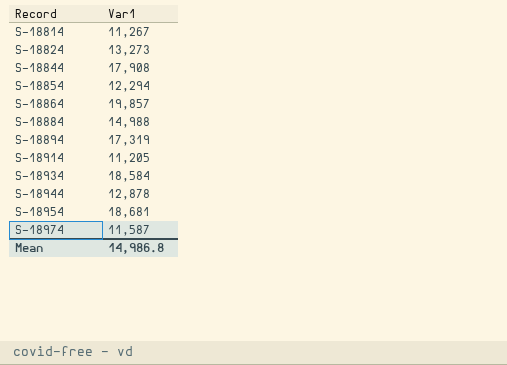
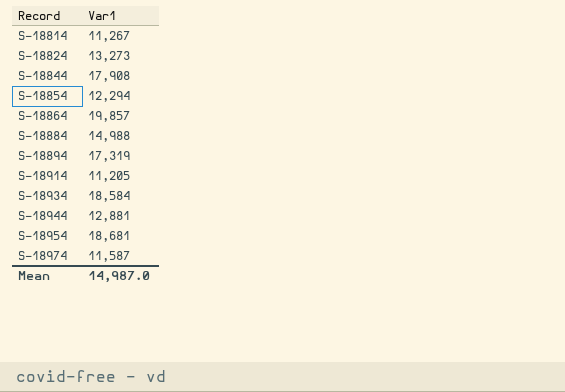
S-18944 | Var1: 12,878 -> 12,881
Mean | Var1: 14,986.8 -> 14,987.0

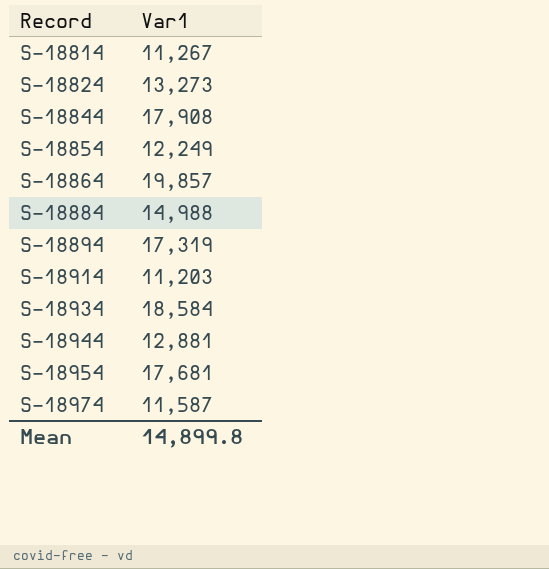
S-18854 | Var1: 12,294 -> 12,249
S-18914 | Var1: 11,205 -> 11,203
S-18954 | Var1: 18,681 -> 17,681
Mean | Var1: 14,987.0 -> 14,899.8

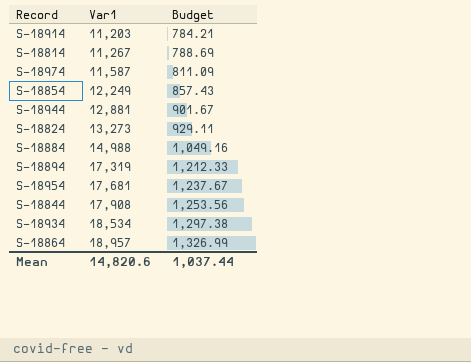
row order: Record ascending -> Var1 ascending
column Budget | formula: none -> [Var1] * 0.07
S-18934 | Var1: 18,584 -> 18,534
S-18864 | Var1: 19,857 -> 18,957
Mean | Var1: 14,899.8 -> 14,820.6

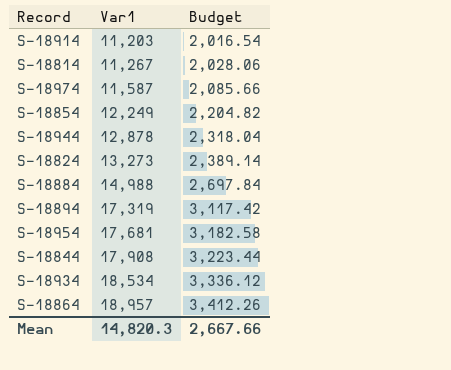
column Budget | formula: [Var1] * 0.07 -> [Var1] * 0.18
S-18944 | Var1: 12,881 -> 12,878
Mean | Var1: 14,820.6 -> 14,820.3
Mean | Budget: 1,037.44 -> 2,667.66

